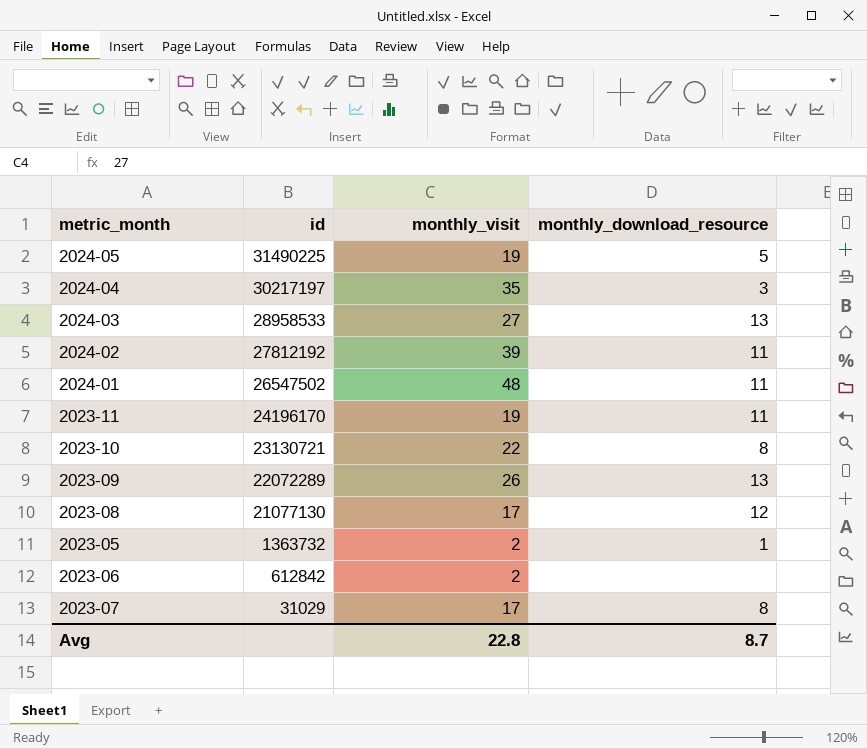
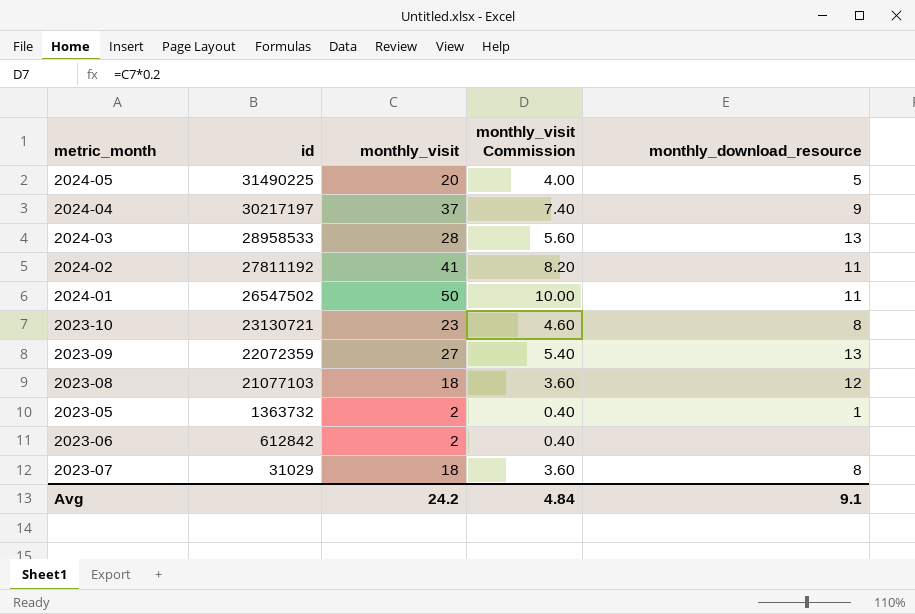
column monthly_visit Commission | formula: none -> [monthly_visit] * 0.2
row 2023-11: 24196170 | 19 | 11 -> none
2024-05 | monthly_visit: 19 -> 20
2024-04 | monthly_visit: 35 -> 37
2024-04 | monthly_download_resource: 3 -> 9
2024-03 | monthly_visit: 27 -> 28
2024-02 | id: 27812192 -> 27811192
2024-02 | monthly_visit: 39 -> 41
2024-01 | monthly_visit: 48 -> 50
2023-10 | monthly_visit: 22 -> 23
2023-09 | id: 22072289 -> 22072359
2023-09 | monthly_visit: 26 -> 27
2023-08 | id: 21077130 -> 21077103
2023-08 | monthly_visit: 17 -> 18
2023-07 | monthly_visit: 17 -> 18
Avg | monthly_visit: 22.8 -> 24.2
Avg | monthly_download_resource: 8.7 -> 9.1

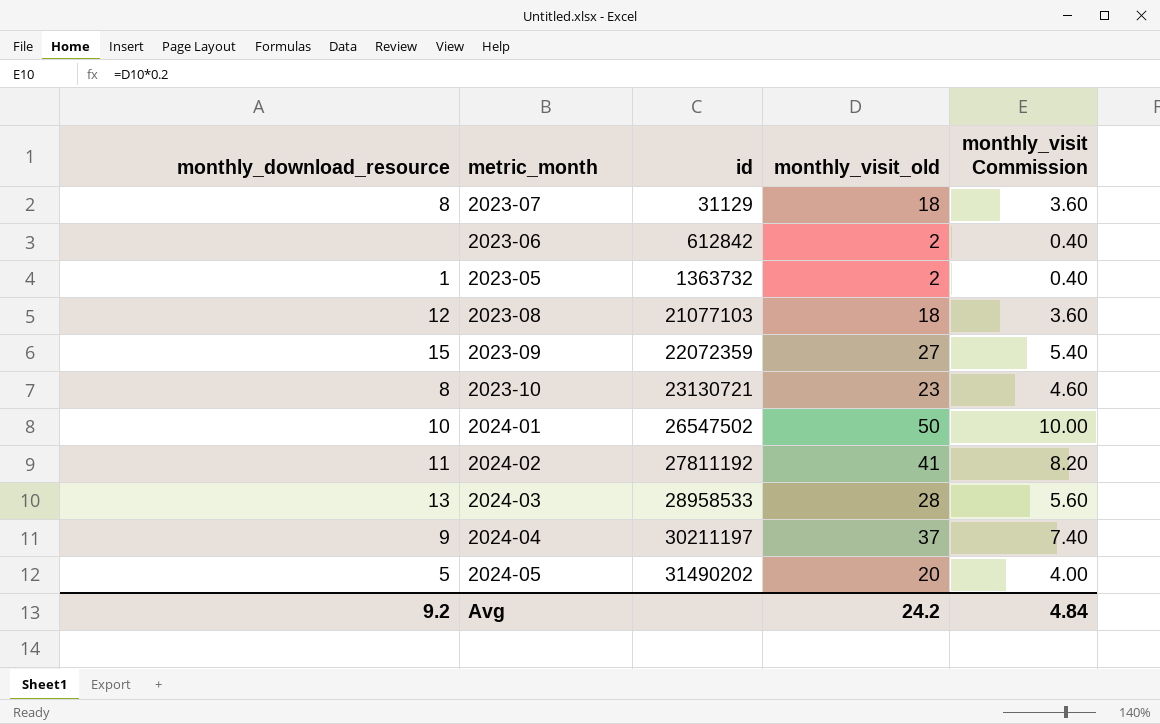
row order: id descending -> id ascending
column monthly_download_resource | position: 5 -> 1
column name: monthly_visit -> monthly_visit_old
2023-07 | id: 31029 -> 31129
2023-09 | monthly_download_resource: 13 -> 15
2024-01 | monthly_download_resource: 11 -> 10
2024-04 | id: 30217197 -> 30211197
2024-05 | id: 31490225 -> 31490202
Avg | monthly_download_resource: 9.1 -> 9.2

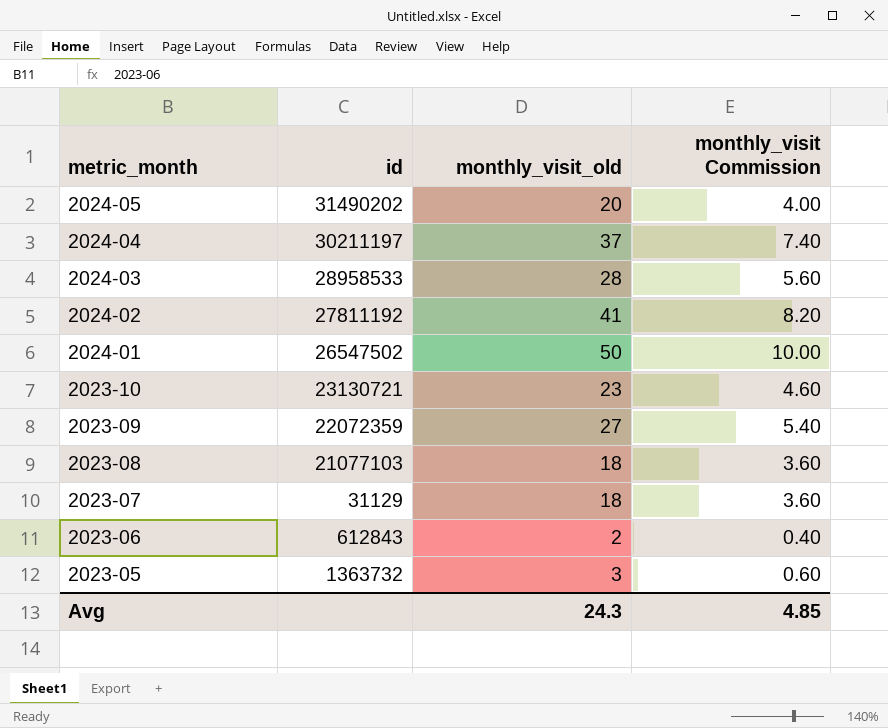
row order: id ascending -> metric_month descending
column monthly_download_resource | position: 1 -> none
2023-06 | id: 612842 -> 612843
2023-05 | monthly_visit_old: 2 -> 3
2023-05 | monthly_visit Commission: 0.40 -> 0.60
Avg | monthly_visit_old: 24.2 -> 24.3
Avg | monthly_visit Commission: 4.84 -> 4.85

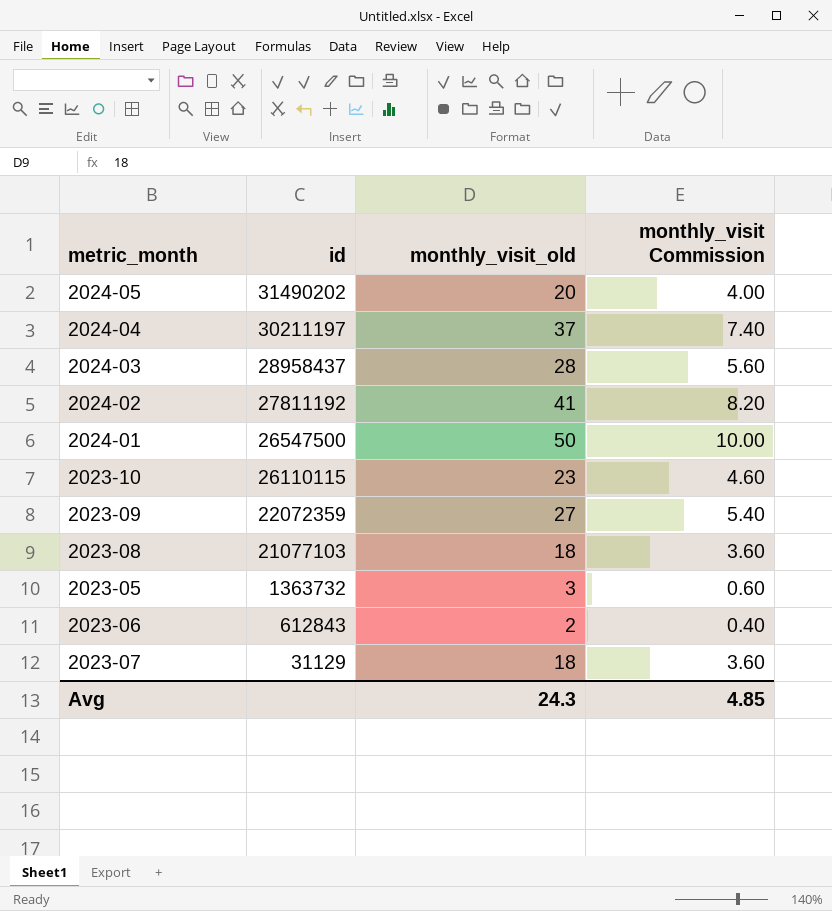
row order: metric_month descending -> id descending
2024-03 | id: 28958533 -> 28958437
2024-01 | id: 26547502 -> 26547500
2023-10 | id: 23130721 -> 26110115

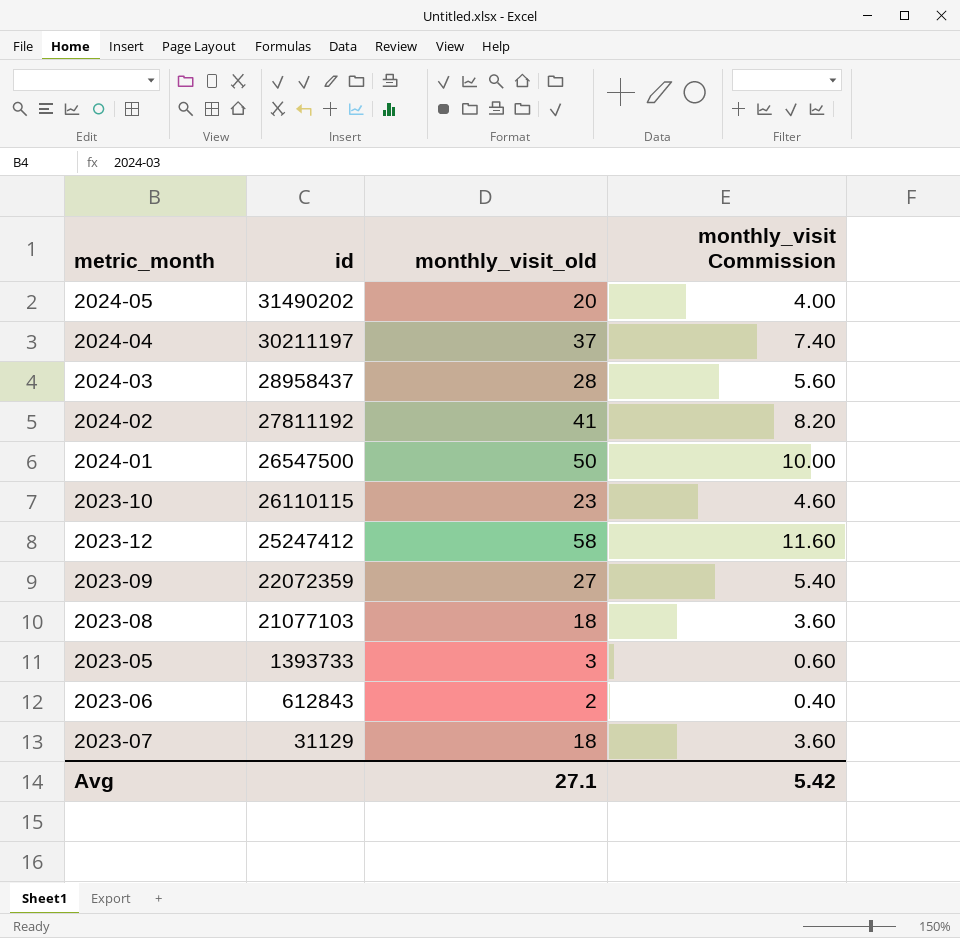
row 2023-12: none -> 25247412 | 58 | 11.60
2023-05 | id: 1363732 -> 1393733
Avg | monthly_visit_old: 24.3 -> 27.1
Avg | monthly_visit Commission: 4.85 -> 5.42

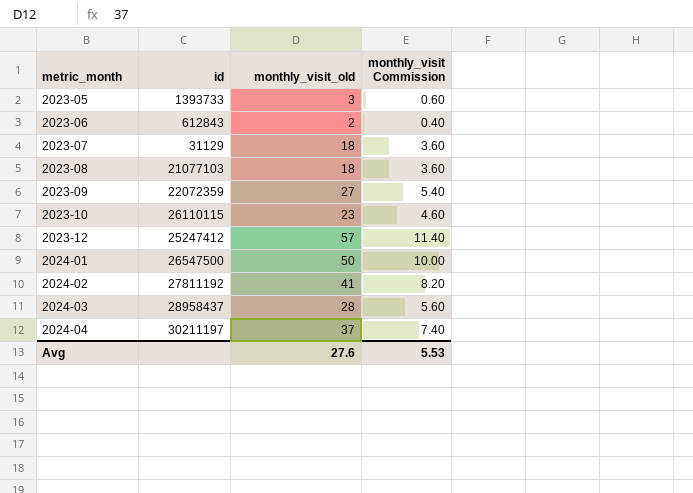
row order: id descending -> metric_month ascending
row 2024-05: 31490202 | 20 | 4.00 -> none
2023-12 | monthly_visit_old: 58 -> 57
2023-12 | monthly_visit Commission: 11.60 -> 11.40
Avg | monthly_visit_old: 27.1 -> 27.6
Avg | monthly_visit Commission: 5.42 -> 5.53

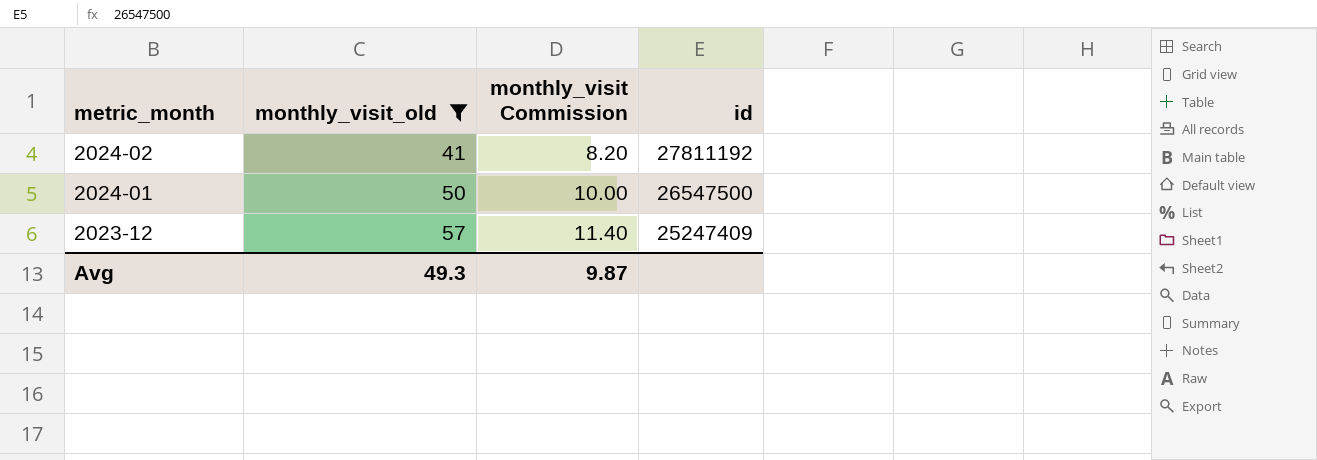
filter: none -> monthly_visit_old >= 41
row order: metric_month ascending -> metric_month descending
column id | position: 2 -> 4
2023-12 | id: 25247412 -> 25247409
Avg | monthly_visit_old: 27.6 -> 49.3
Avg | monthly_visit Commission: 5.53 -> 9.87

